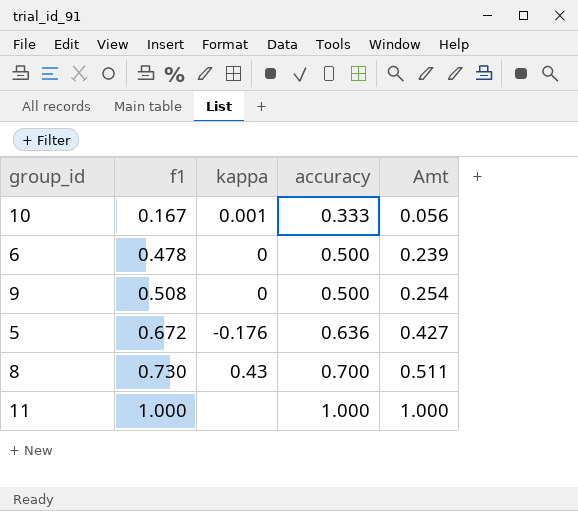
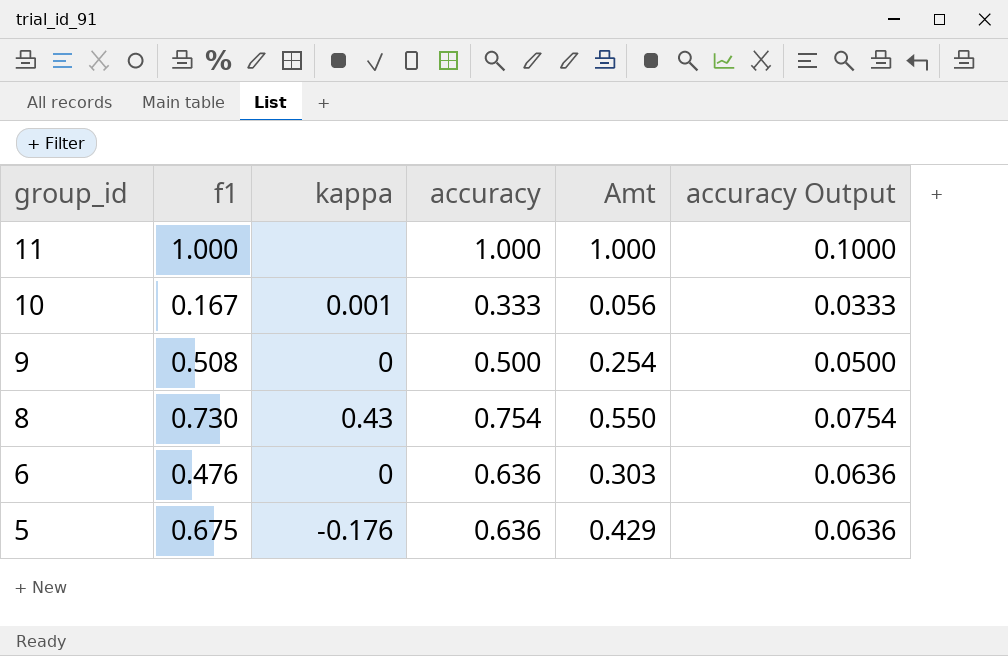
row order: f1 ascending -> group_id descending
column accuracy Output | formula: none -> [accuracy] * 0.1
8 | accuracy: 0.700 -> 0.754
8 | Amt: 0.511 -> 0.550
6 | f1: 0.478 -> 0.476
6 | accuracy: 0.500 -> 0.636
6 | Amt: 0.239 -> 0.303
5 | f1: 0.672 -> 0.675
5 | Amt: 0.427 -> 0.429

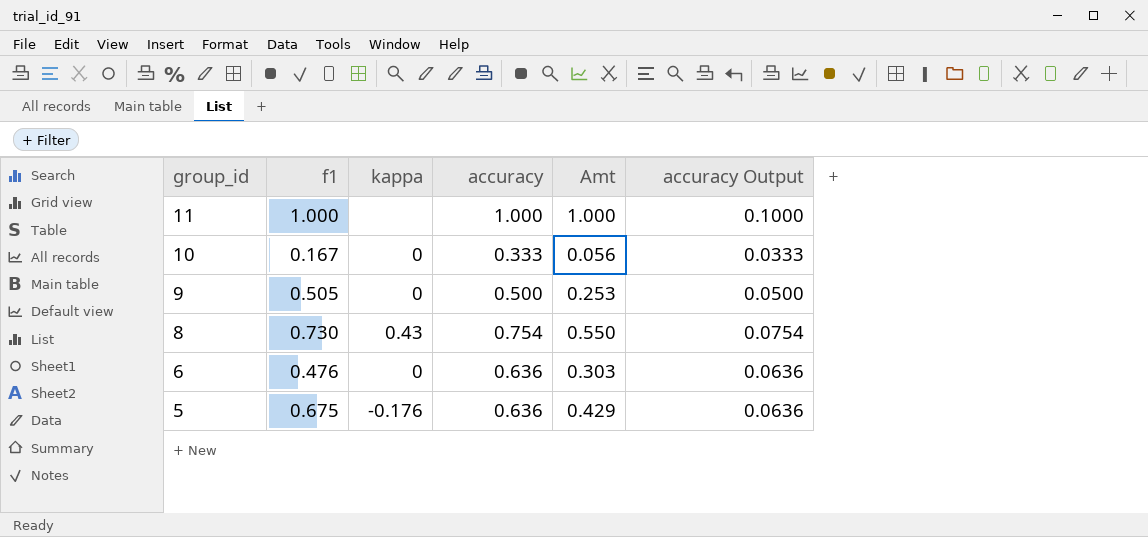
10 | kappa: 0.001 -> 0
9 | f1: 0.508 -> 0.505
9 | Amt: 0.254 -> 0.253

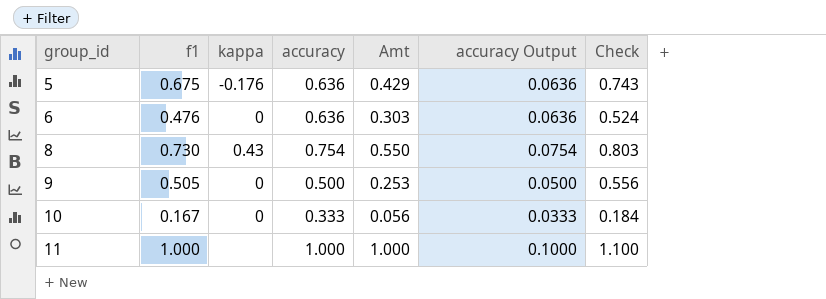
row order: group_id descending -> group_id ascending
column Check | formula: none -> [f1] * 1.1

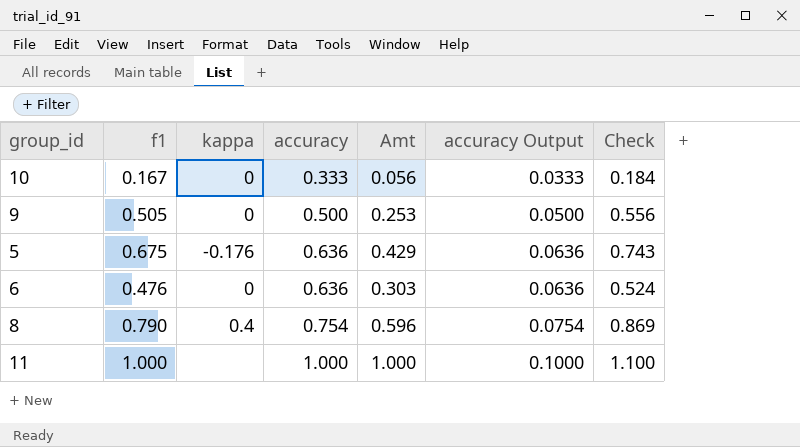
row order: group_id ascending -> accuracy ascending
8 | f1: 0.730 -> 0.790
8 | kappa: 0.43 -> 0.4
8 | Amt: 0.550 -> 0.596
8 | Check: 0.803 -> 0.869

